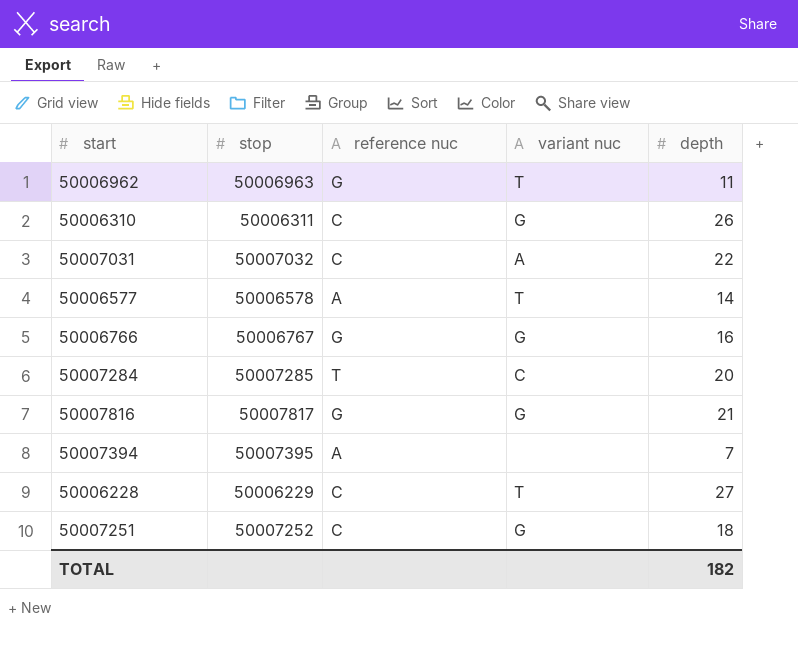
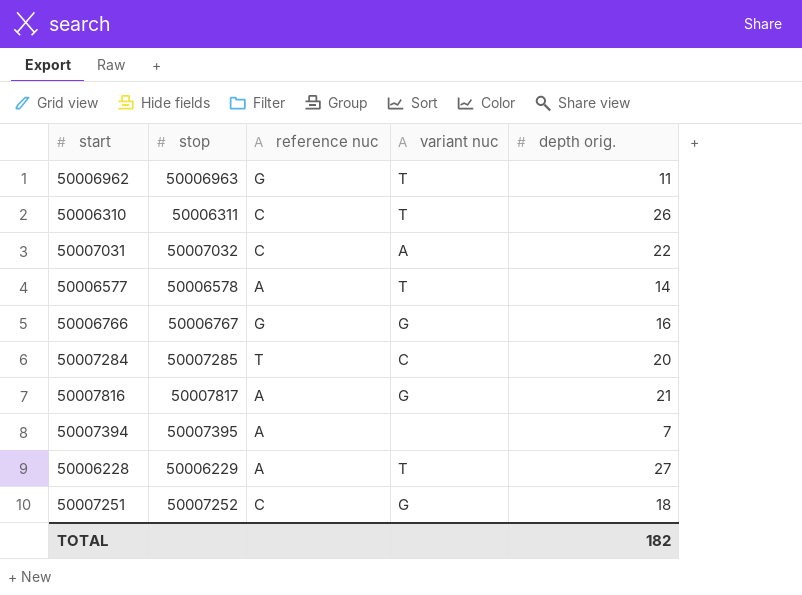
column name: depth -> depth orig.
50006310 | variant nuc: G -> T
50007816 | reference nuc: G -> A
50006228 | reference nuc: C -> A

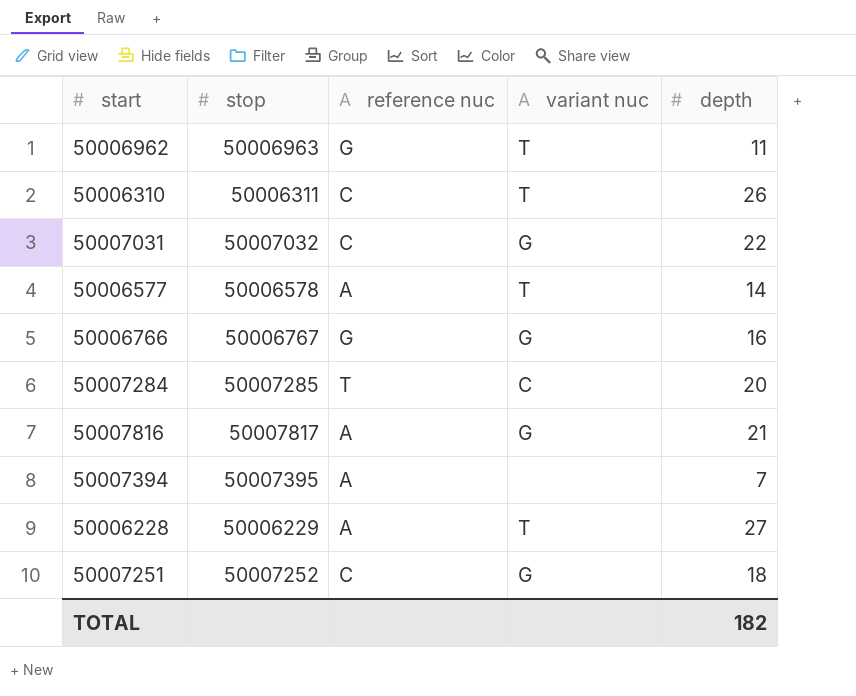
column name: depth orig. -> depth
50007031 | variant nuc: A -> G

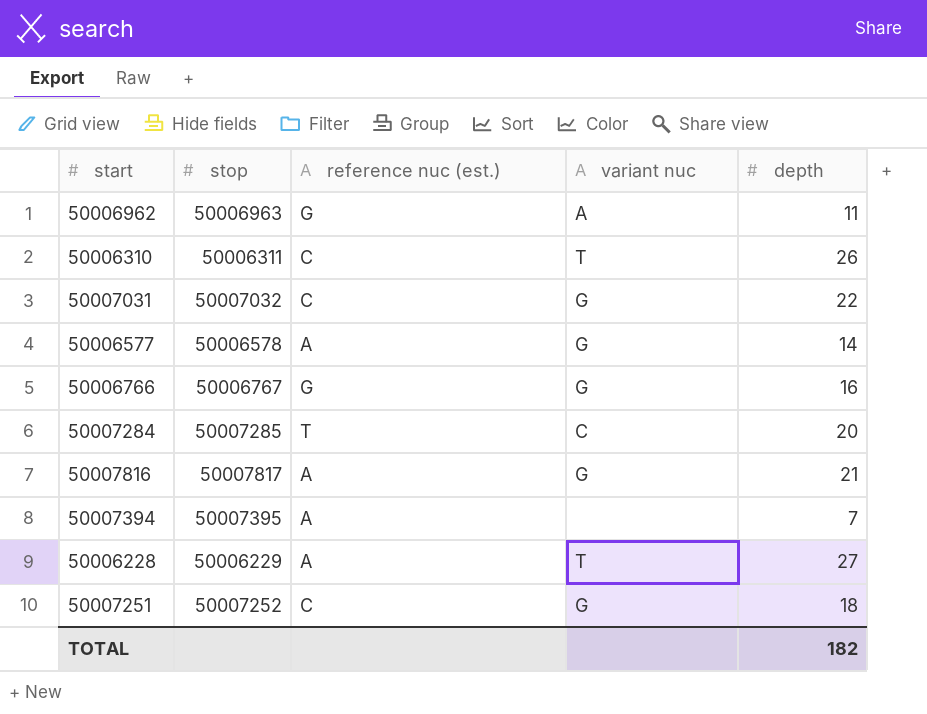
column name: reference nuc -> reference nuc (est.)
50006962 | variant nuc: T -> A
50006577 | variant nuc: T -> G

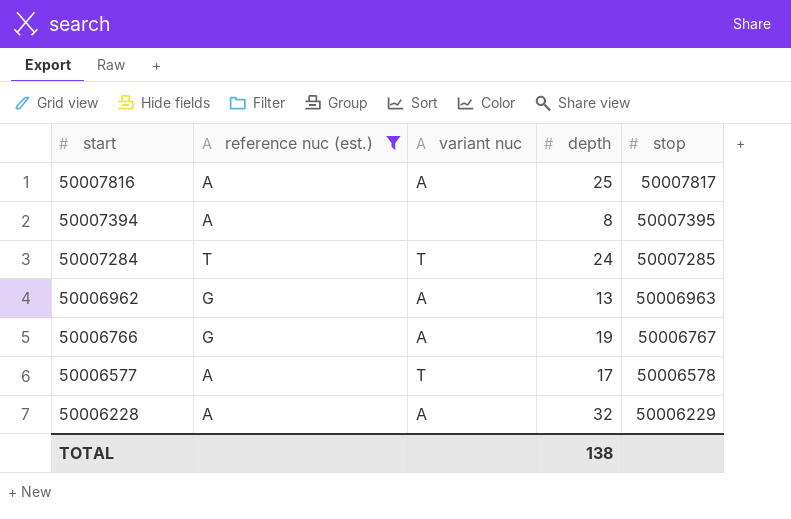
filter: none -> reference nuc (est.) != C
row order: none -> start descending
column stop | position: 2 -> 5
50007816 | variant nuc: G -> A
50007816 | depth: 21 -> 25
50007394 | depth: 7 -> 8
50007284 | variant nuc: C -> T
50007284 | depth: 20 -> 24
50006962 | depth: 11 -> 13
50006766 | variant nuc: G -> A
50006766 | depth: 16 -> 19
50006577 | variant nuc: G -> T
50006577 | depth: 14 -> 17
50006228 | variant nuc: T -> A
50006228 | depth: 27 -> 32
TOTAL | depth: 182 -> 138

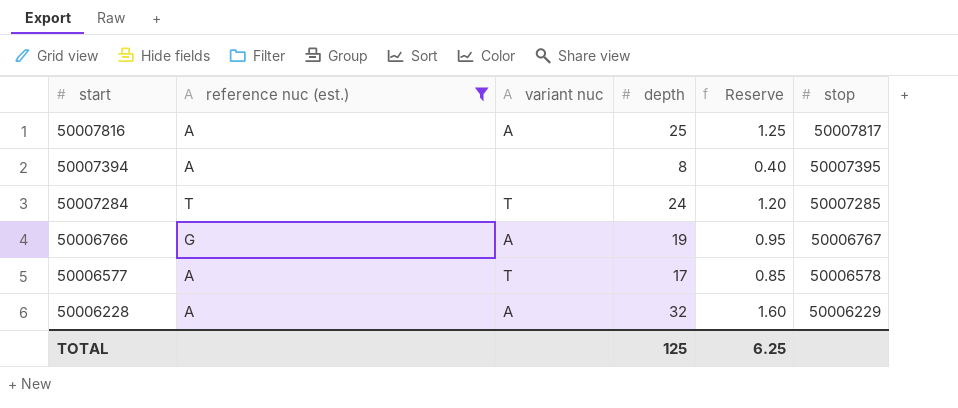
column Reserve | formula: none -> [depth] * 0.05
row 50006962: G | A | 13 | 50006963 -> none
TOTAL | depth: 138 -> 125

